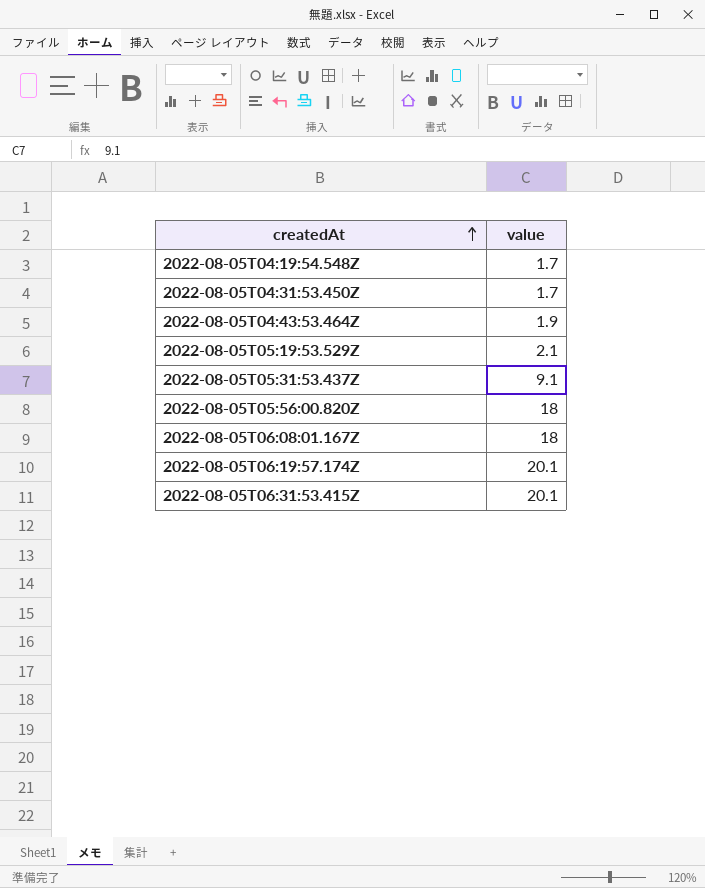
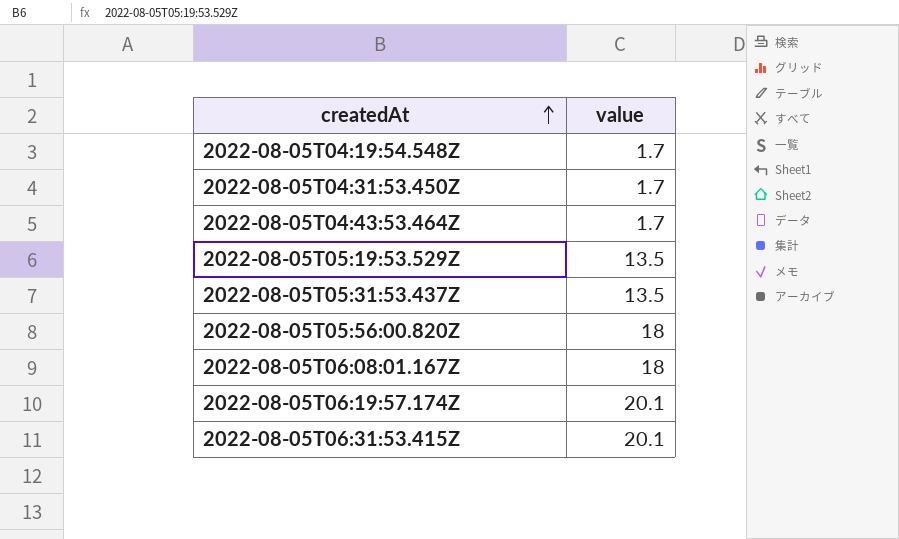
2022-08-05T04:43:53.464Z | value: 1.9 -> 1.7
2022-08-05T05:19:53.529Z | value: 2.1 -> 13.5
2022-08-05T05:31:53.437Z | value: 9.1 -> 13.5

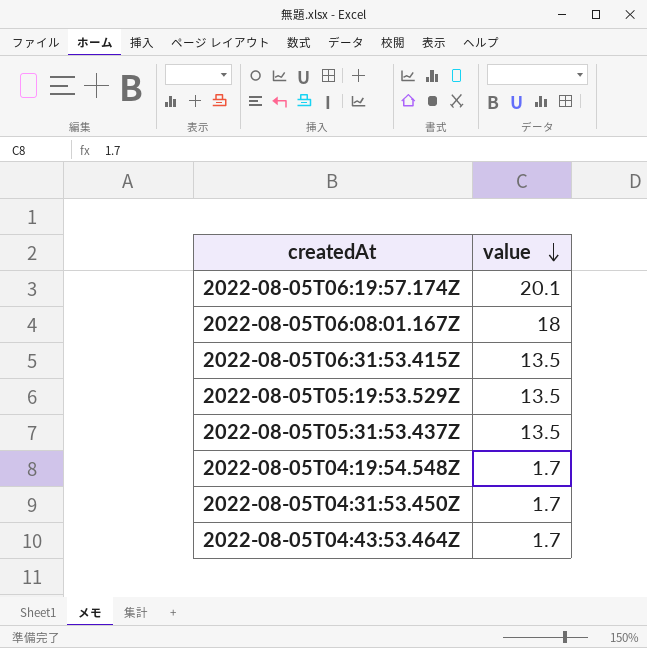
row order: createdAt ascending -> value descending
row 2022-08-05T05:56:00.820Z: 18 -> none
2022-08-05T06:31:53.415Z | value: 20.1 -> 13.5

